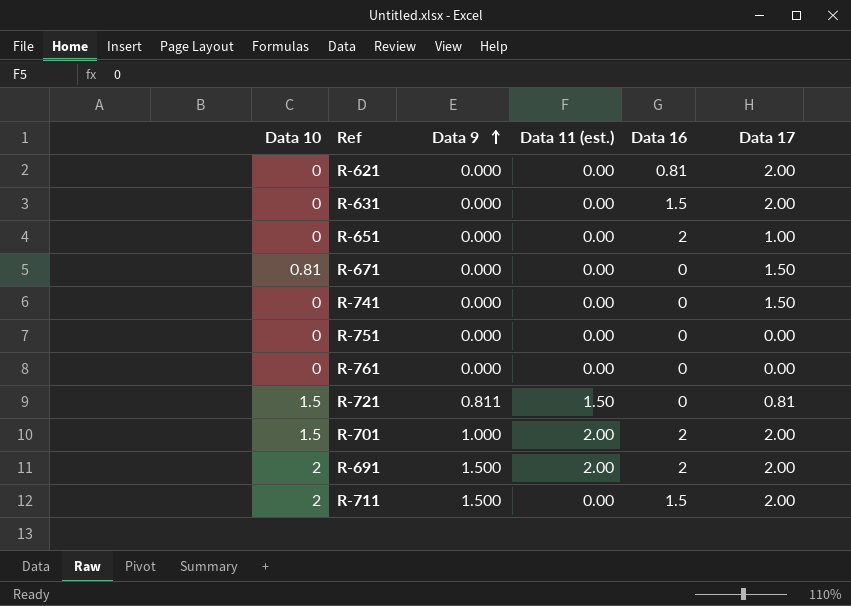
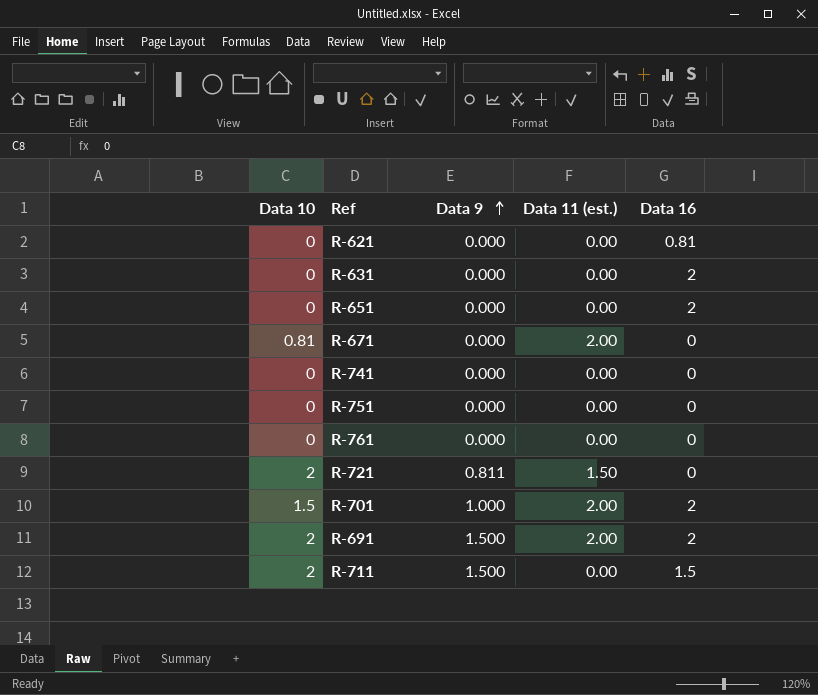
column Data 17 | position: 6 -> none
R-631 | Data 16: 1.5 -> 2
R-671 | Data 11 (est.): 0.00 -> 2.00
R-721 | Data 10: 1.5 -> 2

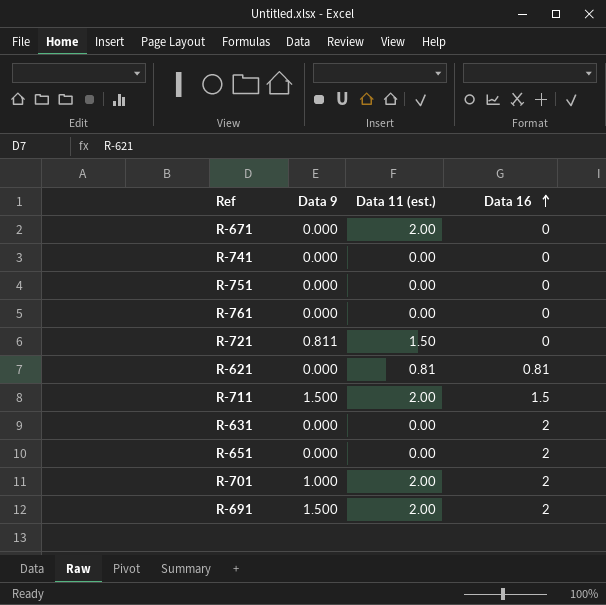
row order: Data 9 ascending -> Data 16 ascending
column Data 10 | position: 1 -> none
R-621 | Data 11 (est.): 0.00 -> 0.81
R-711 | Data 11 (est.): 0.00 -> 2.00

